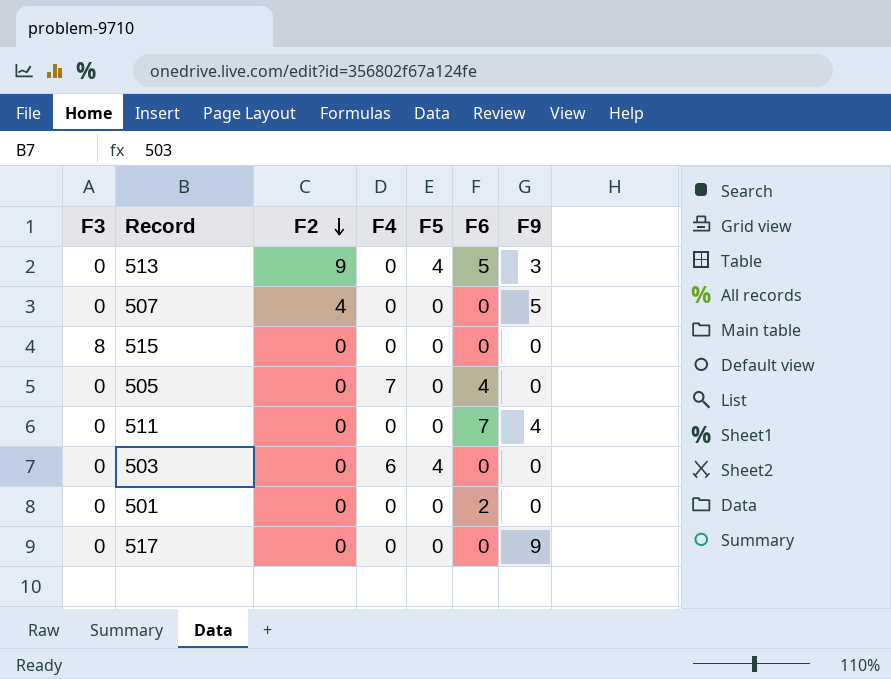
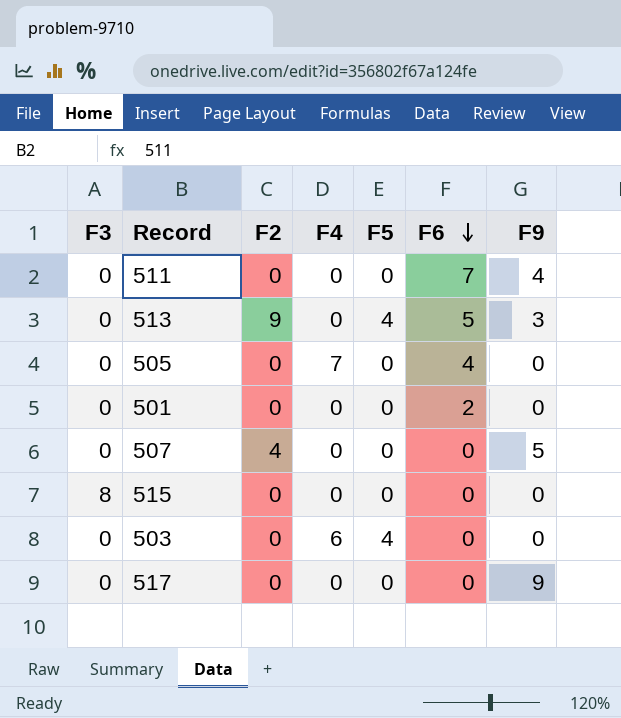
row order: F2 descending -> F6 descending

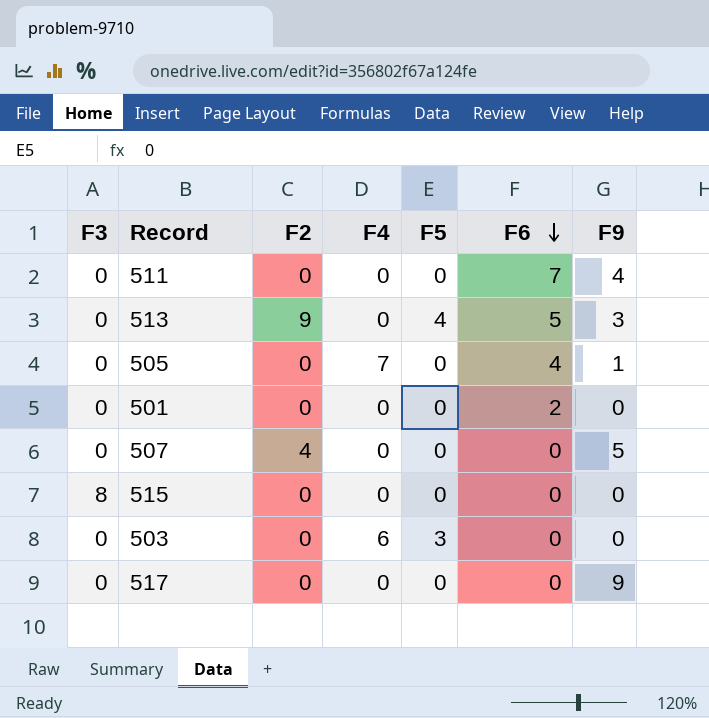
505 | F9: 0 -> 1
503 | F5: 4 -> 3

